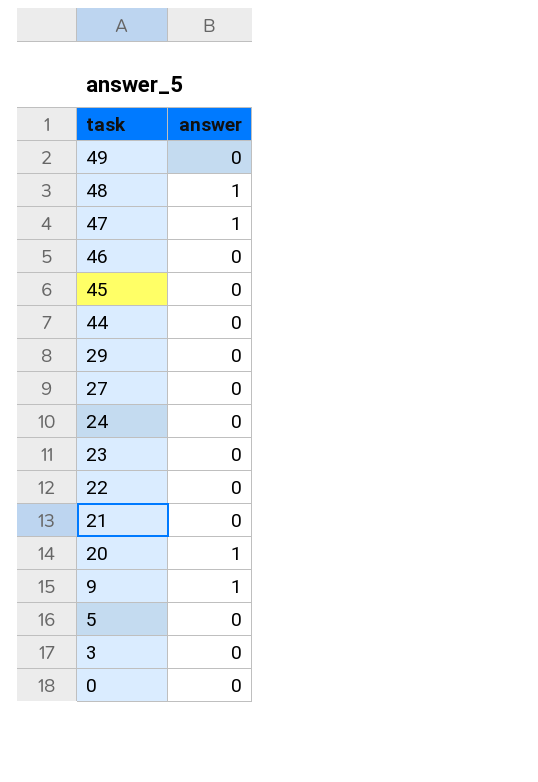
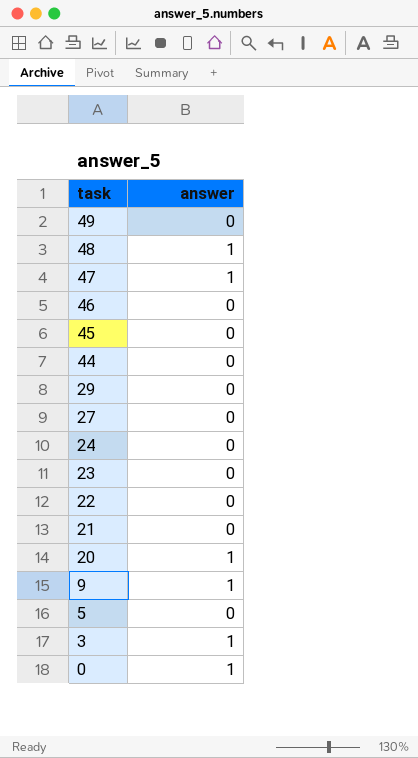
3 | answer: 0 -> 1
0 | answer: 0 -> 1

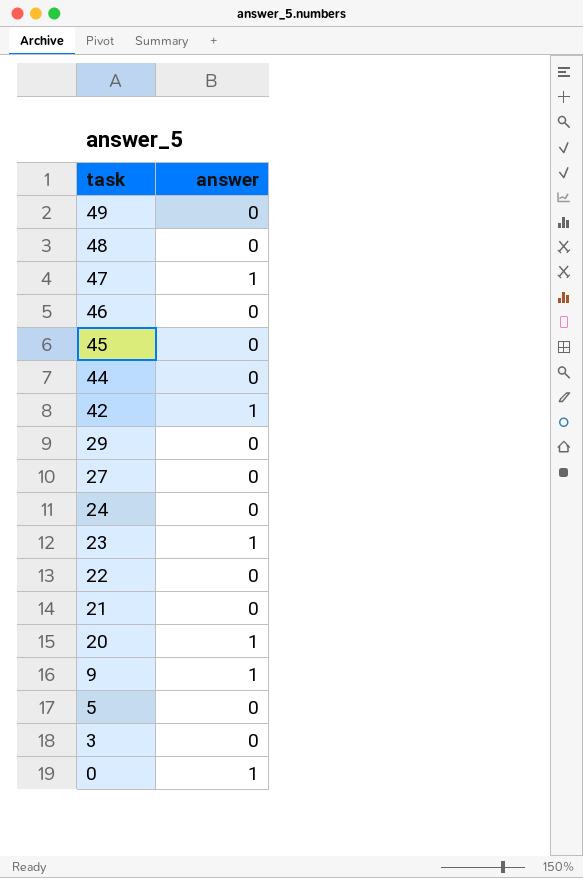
48 | answer: 1 -> 0
row 42: none -> 1
23 | answer: 0 -> 1
3 | answer: 1 -> 0

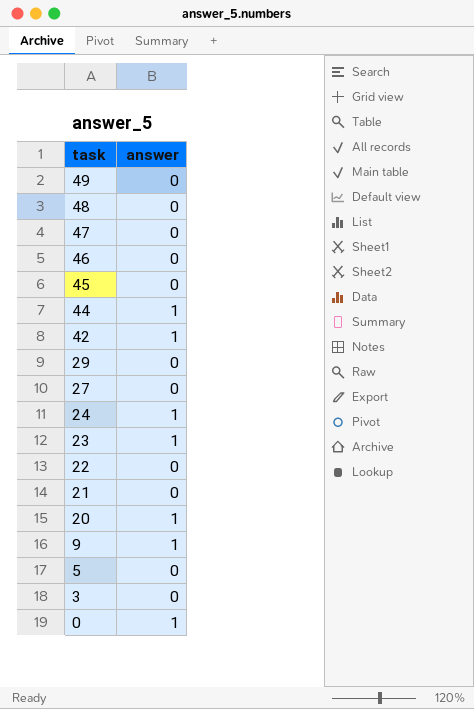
47 | answer: 1 -> 0
44 | answer: 0 -> 1
24 | answer: 0 -> 1

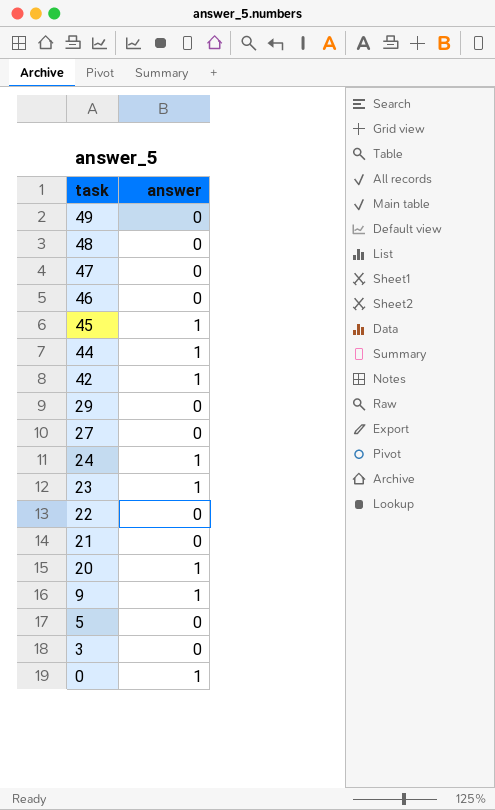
45 | answer: 0 -> 1

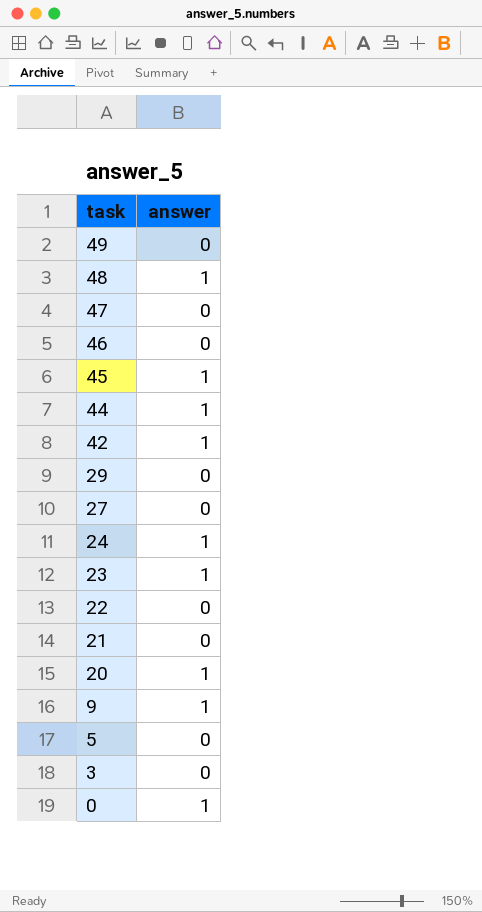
48 | answer: 0 -> 1

